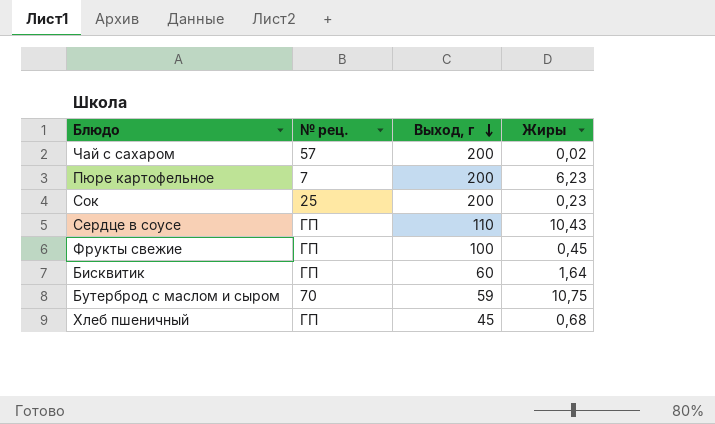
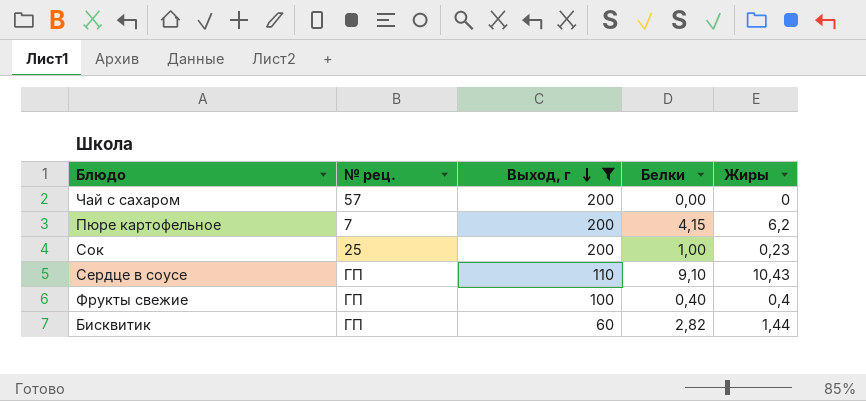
filter: none -> Выход, г >= 60
column Белки | position: none -> 4
Чай с сахаром | Жиры: 0,02 -> 0
Пюре картофельное | Жиры: 6,23 -> 6,2
Фрукты свежие | Жиры: 0,45 -> 0,4
Бисквитик | Жиры: 1,64 -> 1,44

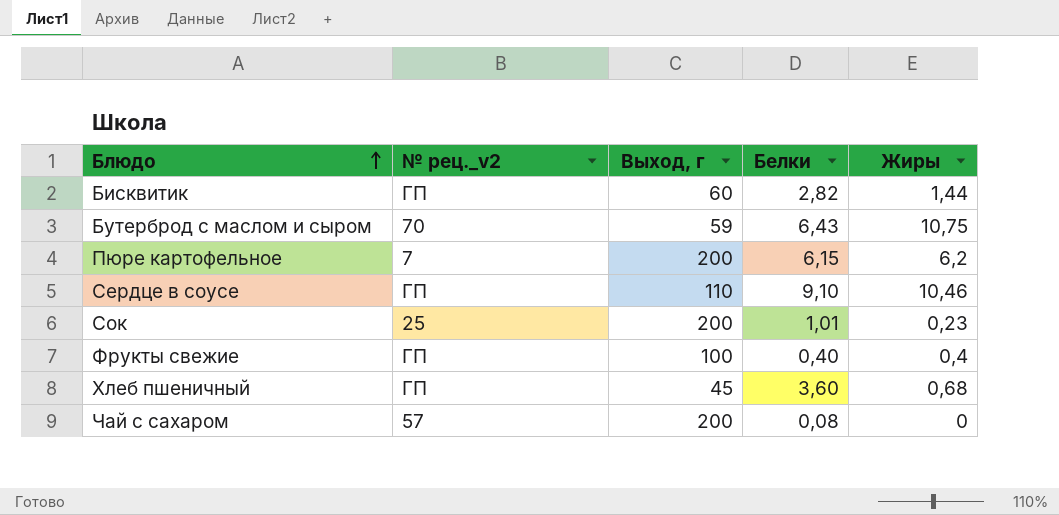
filter: Выход, г >= 60 -> none
row order: Выход, г descending -> Блюдо ascending
column name: № рец. -> № рец._v2
Пюре картофельное | Белки: 4,15 -> 6,15
Сердце в соусе | Жиры: 10,43 -> 10,46
Сок | Белки: 1,00 -> 1,01
Чай с сахаром | Белки: 0,00 -> 0,08

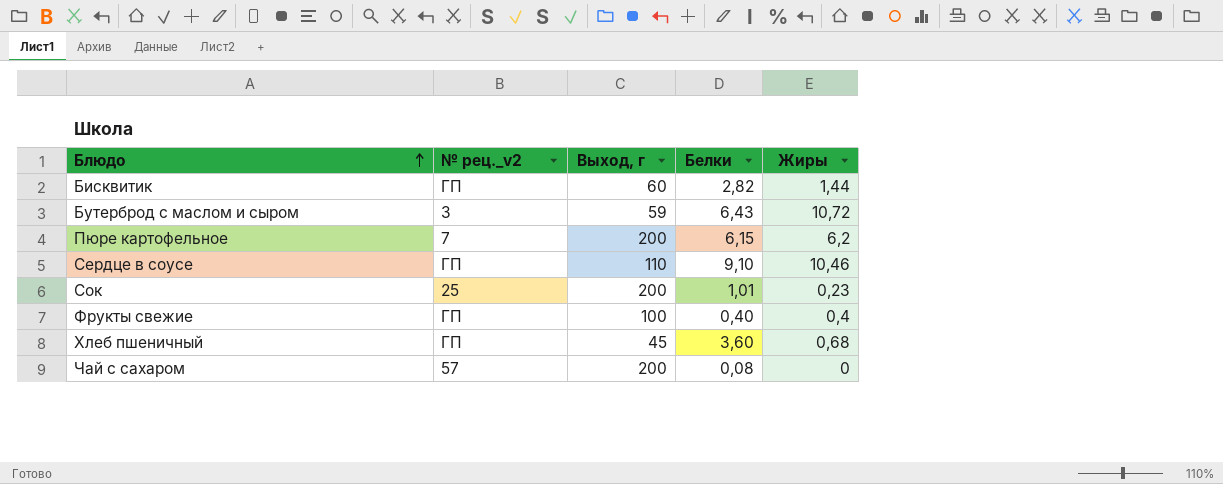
Бутерброд с маслом и сыром | № рец._v2: 70 -> 3
Бутерброд с маслом и сыром | Жиры: 10,75 -> 10,72

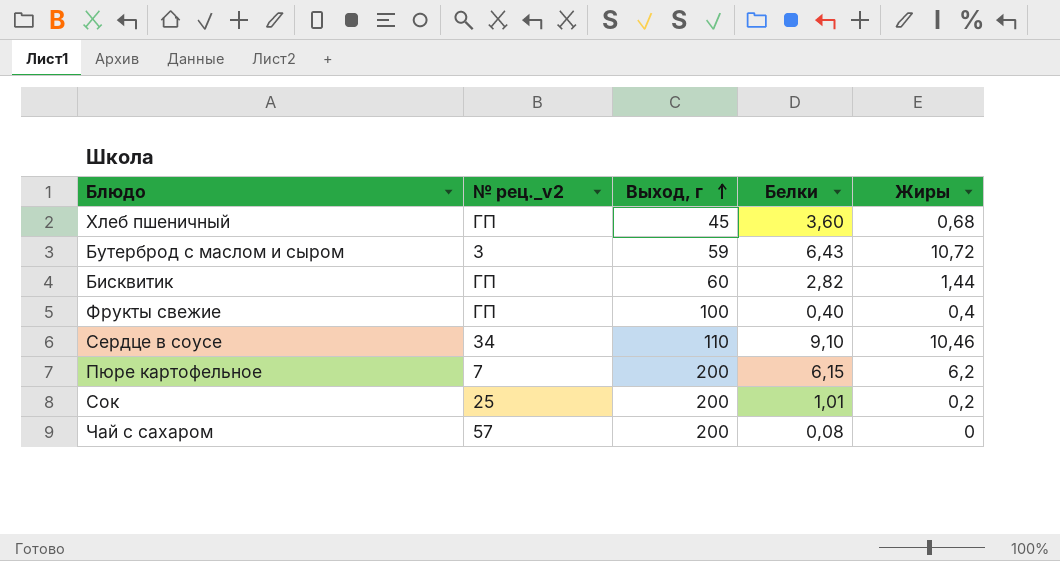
row order: Блюдо ascending -> Выход, г ascending
Сердце в соусе | № рец._v2: ГП -> 34
Сок | Жиры: 0,23 -> 0,2

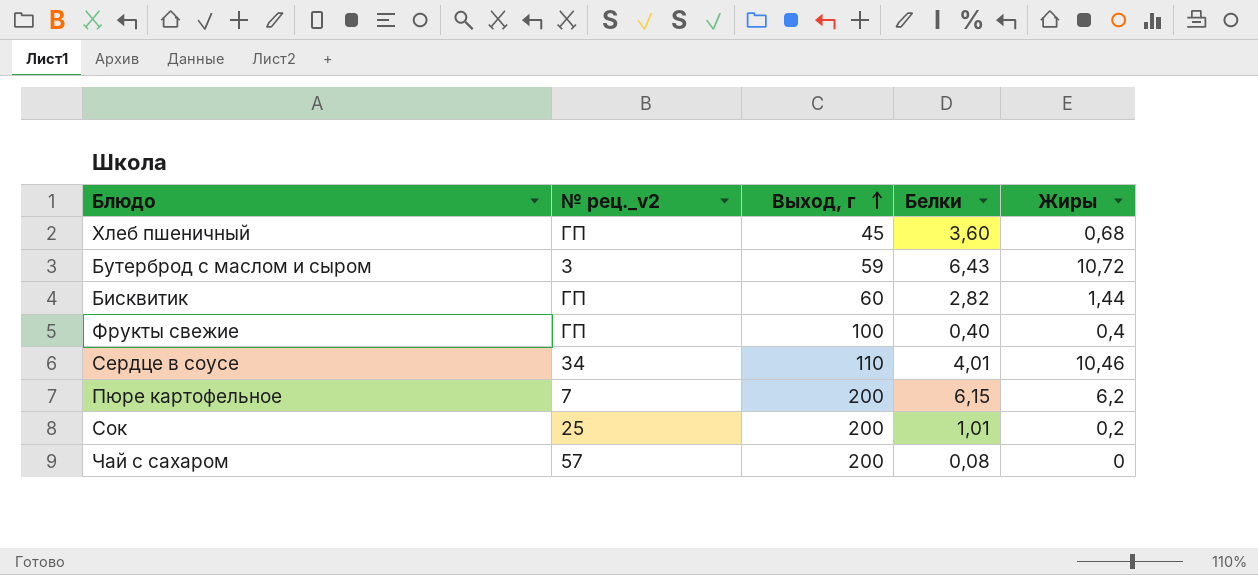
Сердце в соусе | Белки: 9,10 -> 4,01

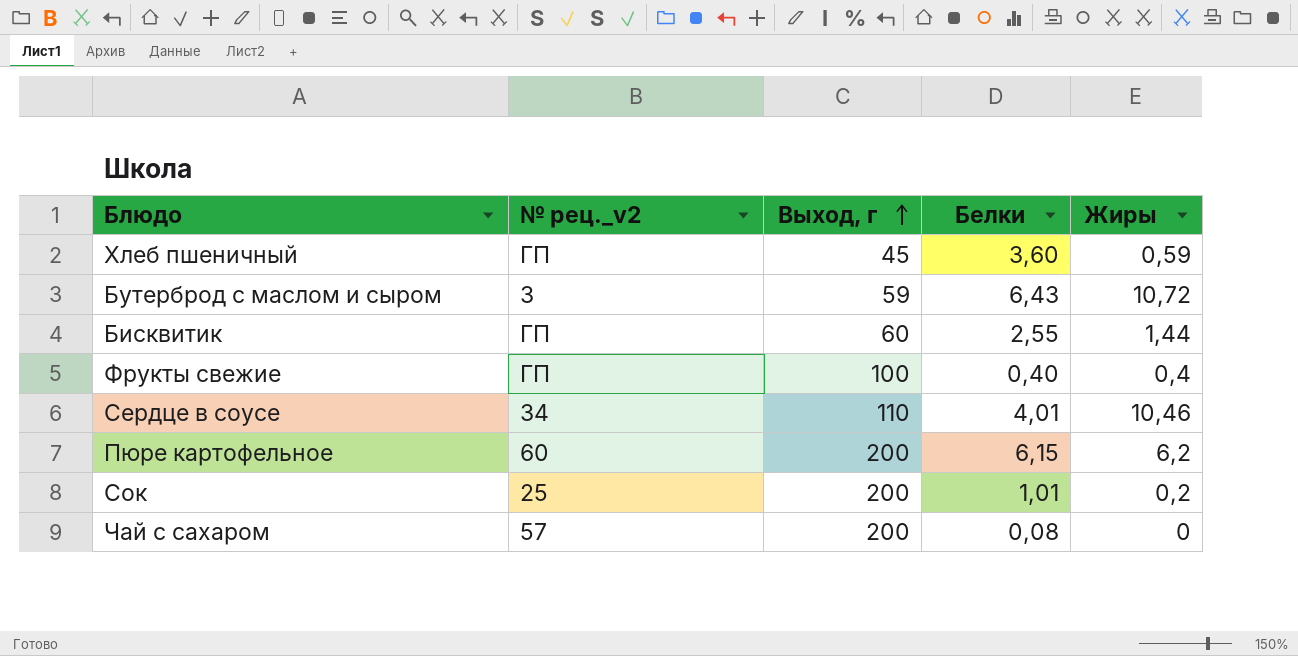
Хлеб пшеничный | Жиры: 0,68 -> 0,59
Бисквитик | Белки: 2,82 -> 2,55
Пюре картофельное | № рец._v2: 7 -> 60

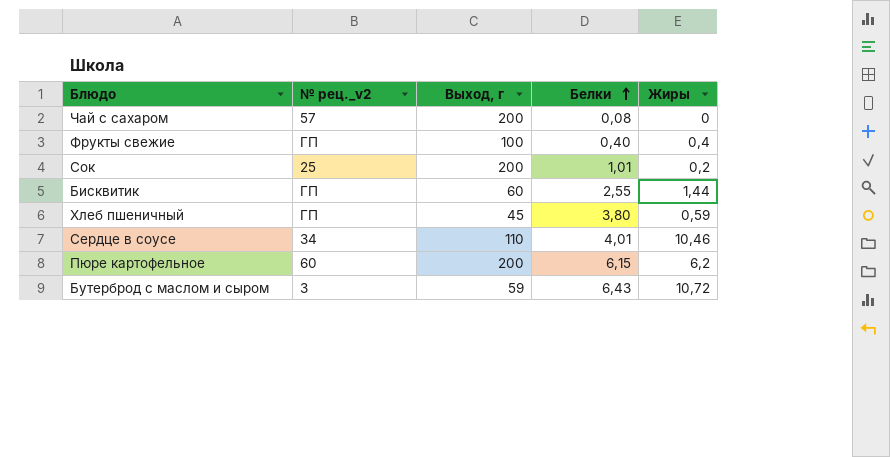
row order: Выход, г ascending -> Белки ascending
Хлеб пшеничный | Белки: 3,60 -> 3,80

